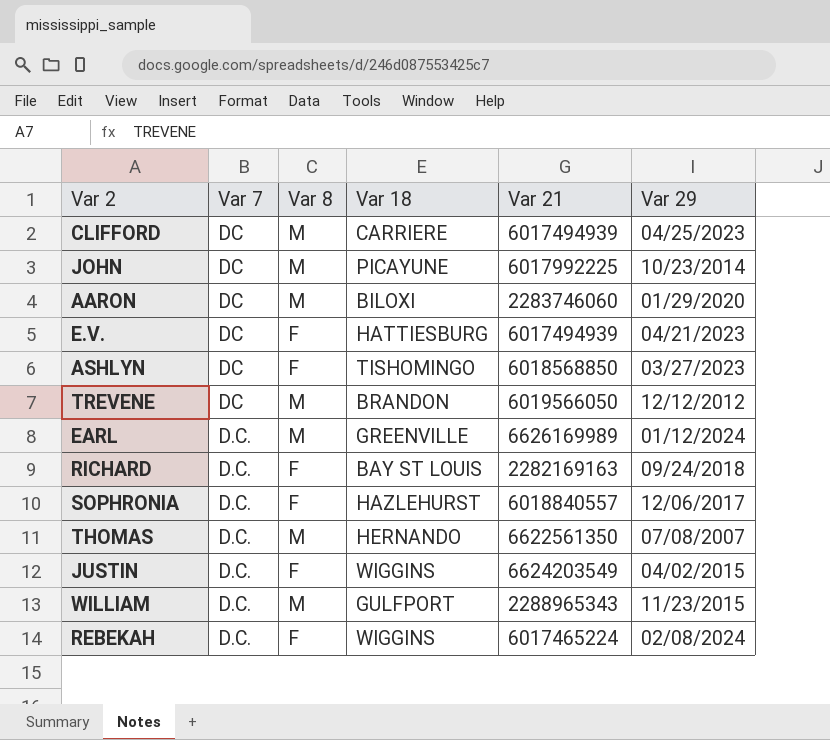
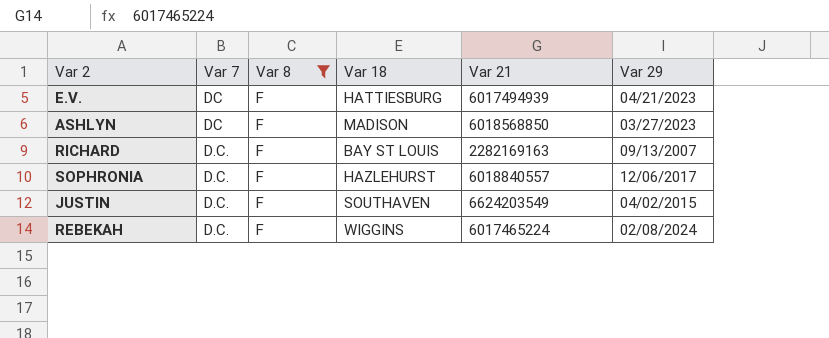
filter: none -> Var 8 = F
ASHLYN | Var 18: TISHOMINGO -> MADISON
RICHARD | Var 29: 09/24/2018 -> 09/13/2007
JUSTIN | Var 18: WIGGINS -> SOUTHAVEN

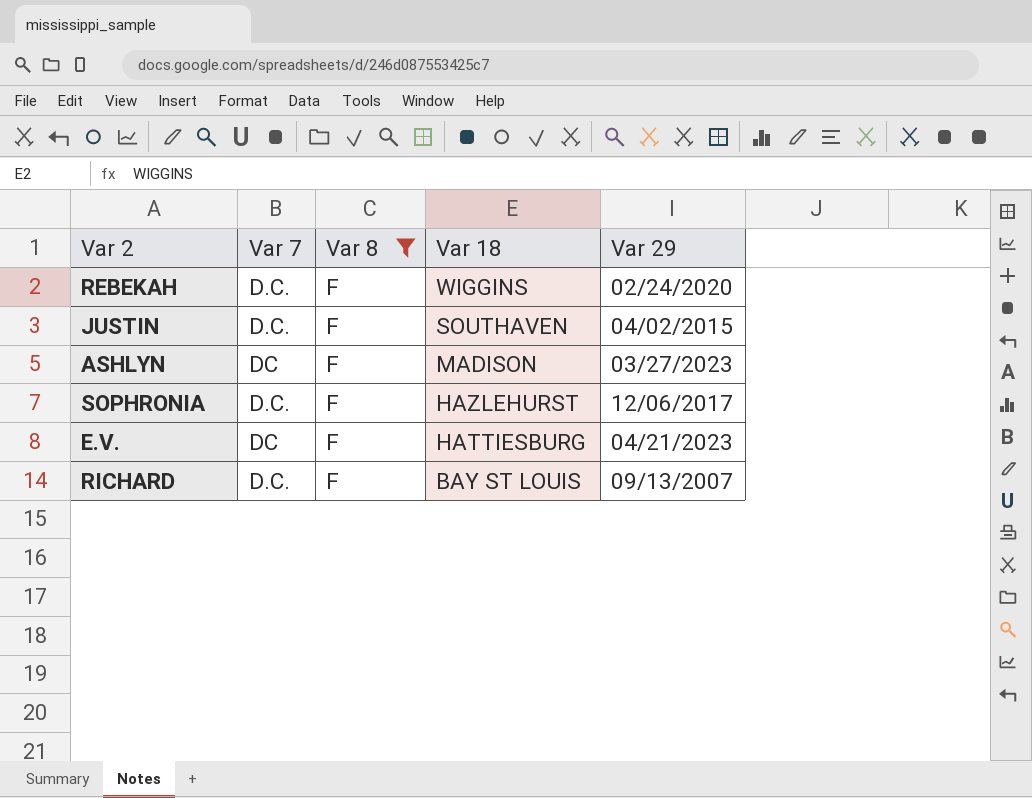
row order: Var 7 descending -> Var 18 descending
column Var 21 | position: 5 -> none
REBEKAH | Var 29: 02/08/2024 -> 02/24/2020

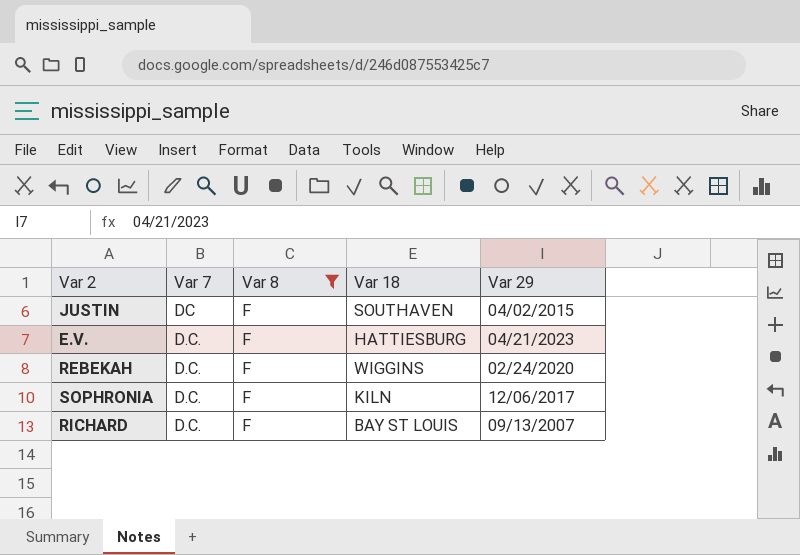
row order: Var 18 descending -> Var 7 descending
row ASHLYN: DC | F | MADISON | 03/27/2023 -> none
JUSTIN | Var 7: D.C. -> DC
E.V. | Var 7: DC -> D.C.
SOPHRONIA | Var 18: HAZLEHURST -> KILN

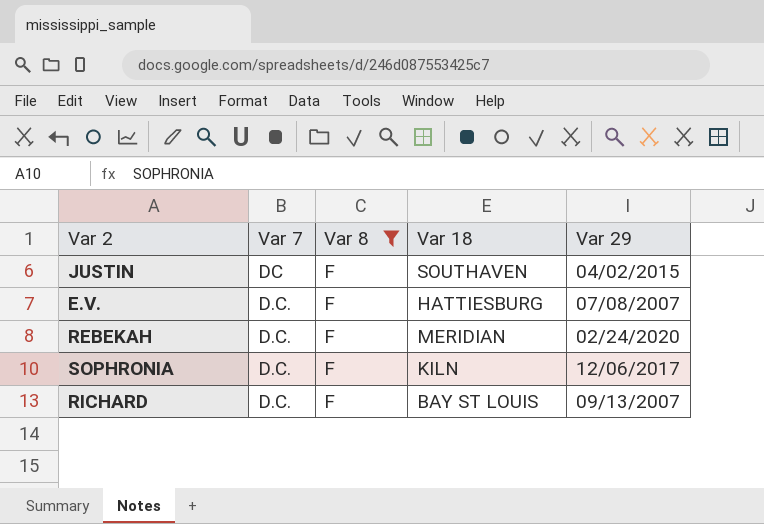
E.V. | Var 29: 04/21/2023 -> 07/08/2007
REBEKAH | Var 18: WIGGINS -> MERIDIAN

